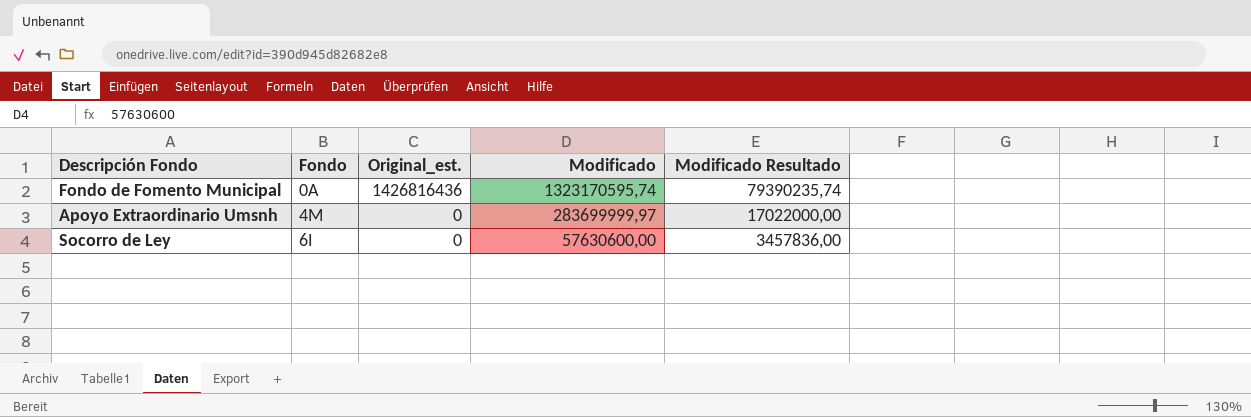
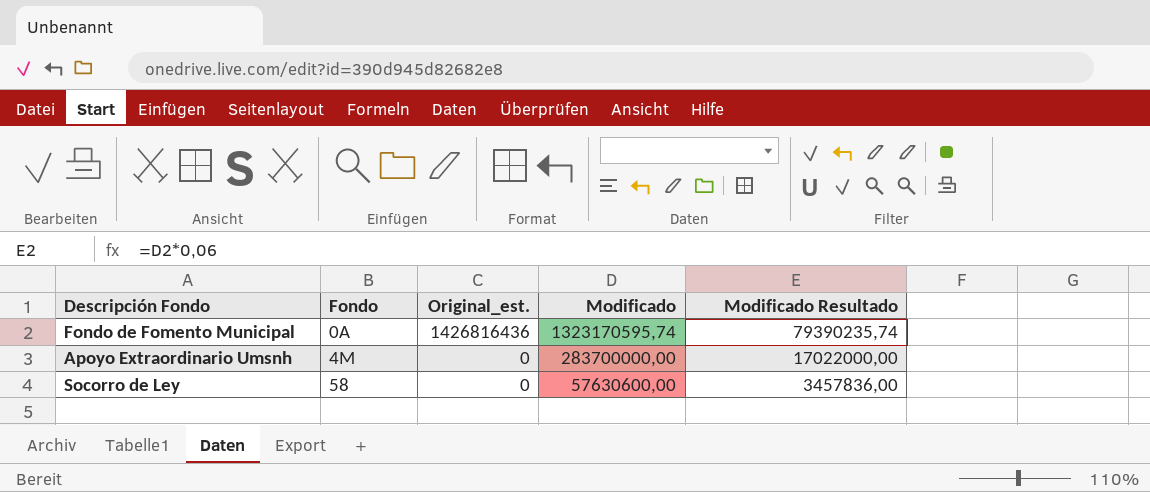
Apoyo Extraordinario Umsnh | Modificado: 283699999,97 -> 283700000,00
Socorro de Ley | Fondo: 6I -> 58

